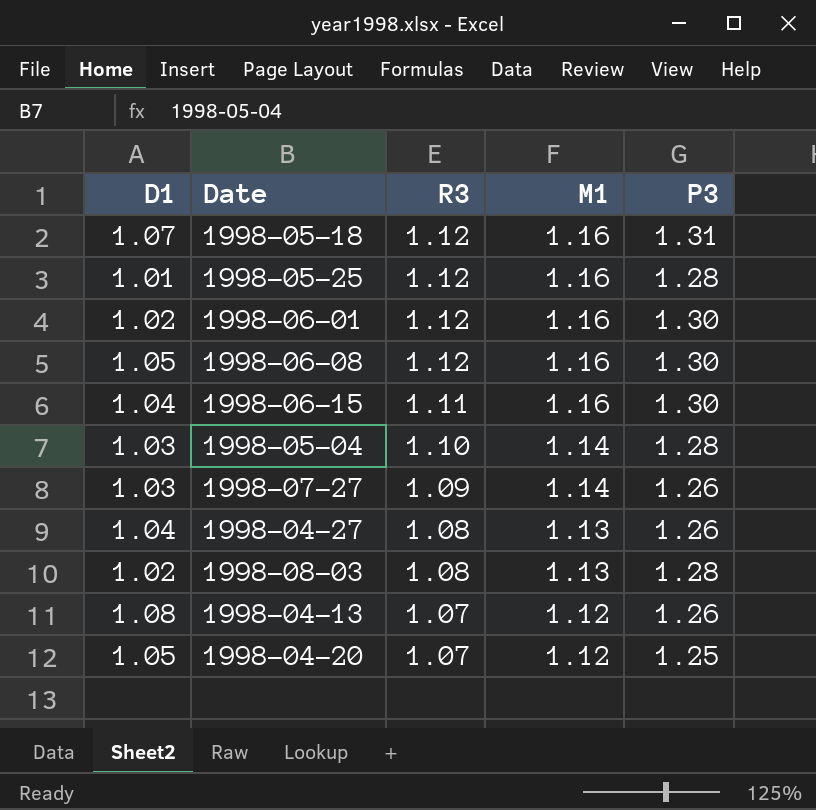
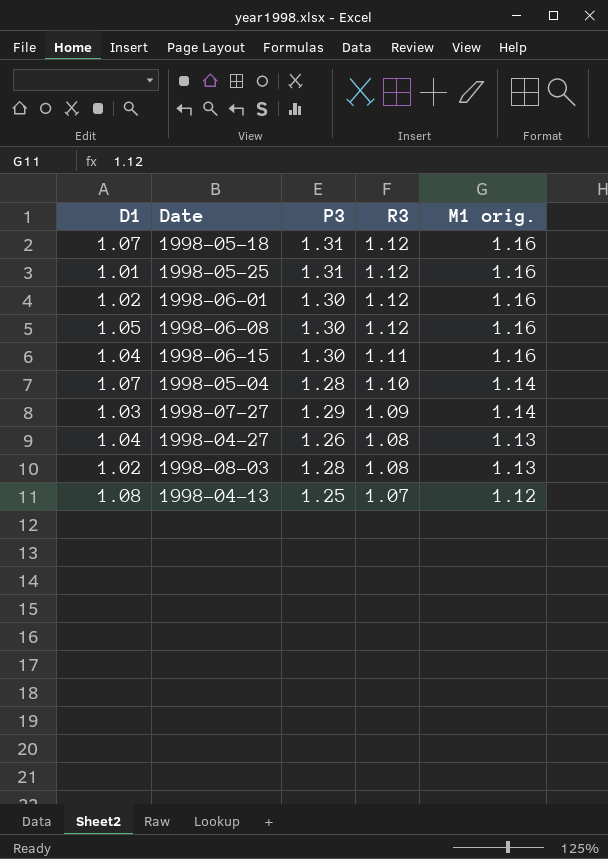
column P3 | position: 5 -> 3
column name: M1 -> M1 orig.
row 1998-04-20: 1.05 | 1.07 | 1.12 | 1.25 -> none
1998-05-25 | P3: 1.28 -> 1.31
1998-05-04 | D1: 1.03 -> 1.07
1998-07-27 | P3: 1.26 -> 1.29
1998-04-13 | P3: 1.26 -> 1.25

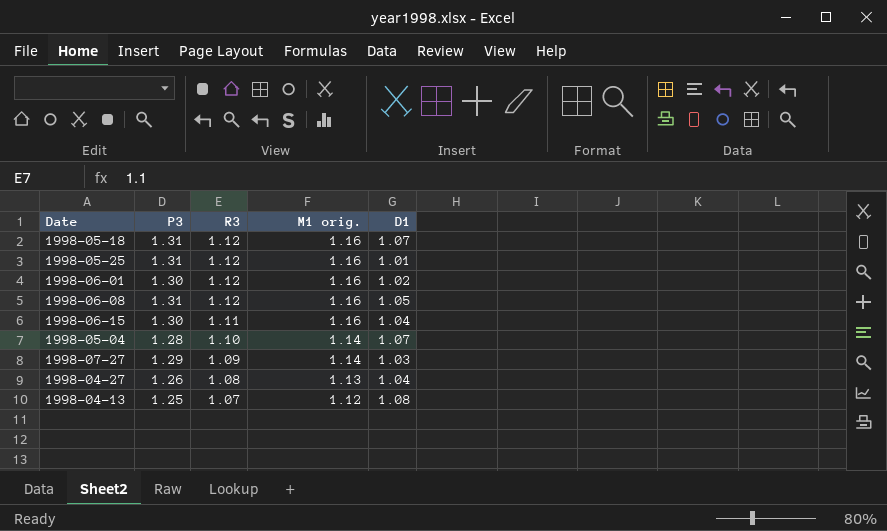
column D1 | position: 1 -> 5
row 1998-08-03: 1.02 | 1.28 | 1.08 | 1.13 -> none
1998-06-08 | P3: 1.30 -> 1.31

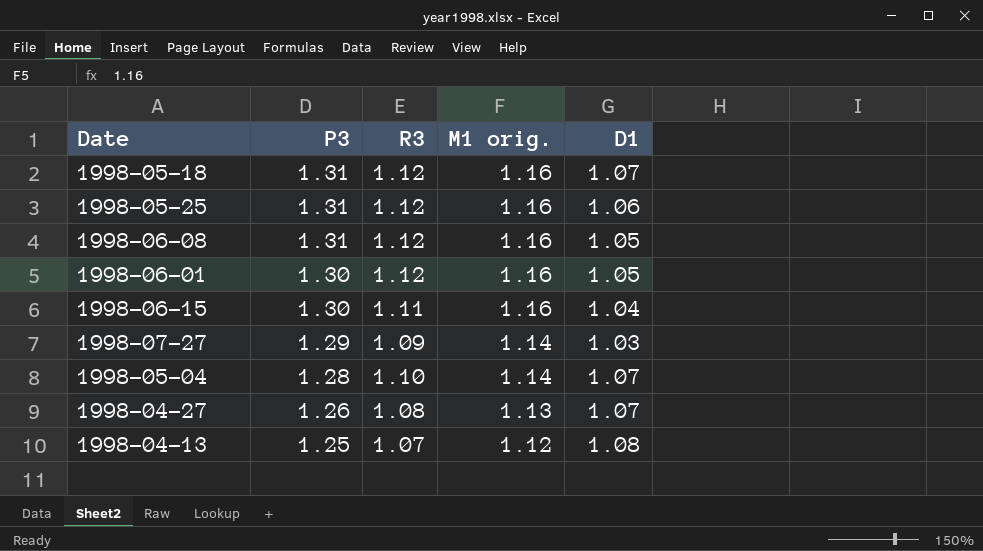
row order: R3 descending -> P3 descending
1998-05-25 | D1: 1.01 -> 1.06
1998-06-01 | D1: 1.02 -> 1.05
1998-04-27 | D1: 1.04 -> 1.07

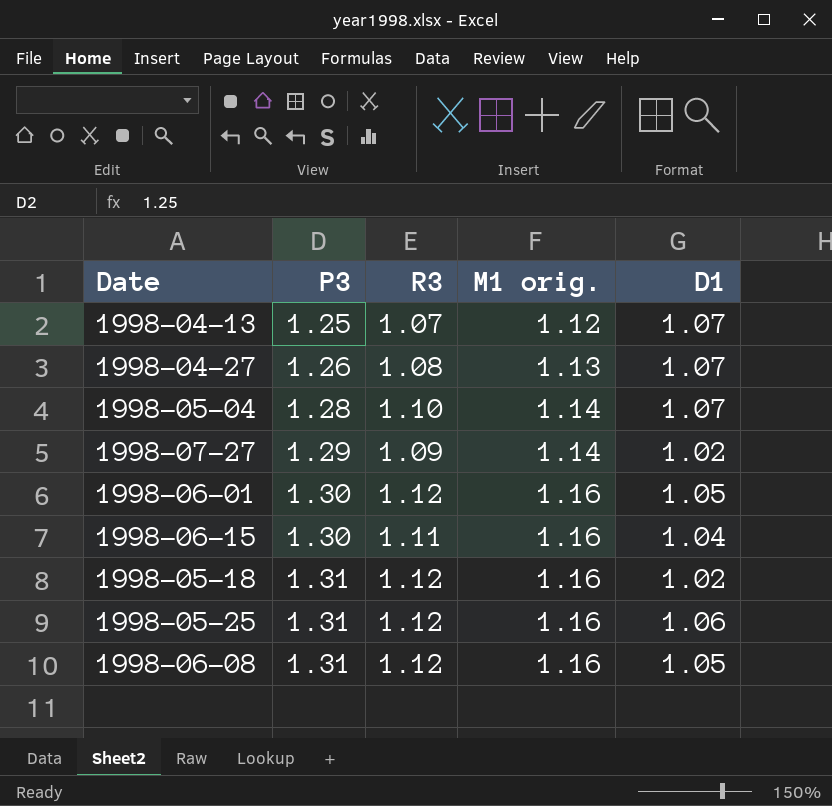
row order: P3 descending -> P3 ascending
1998-04-13 | D1: 1.08 -> 1.07
1998-07-27 | D1: 1.03 -> 1.02
1998-05-18 | D1: 1.07 -> 1.02

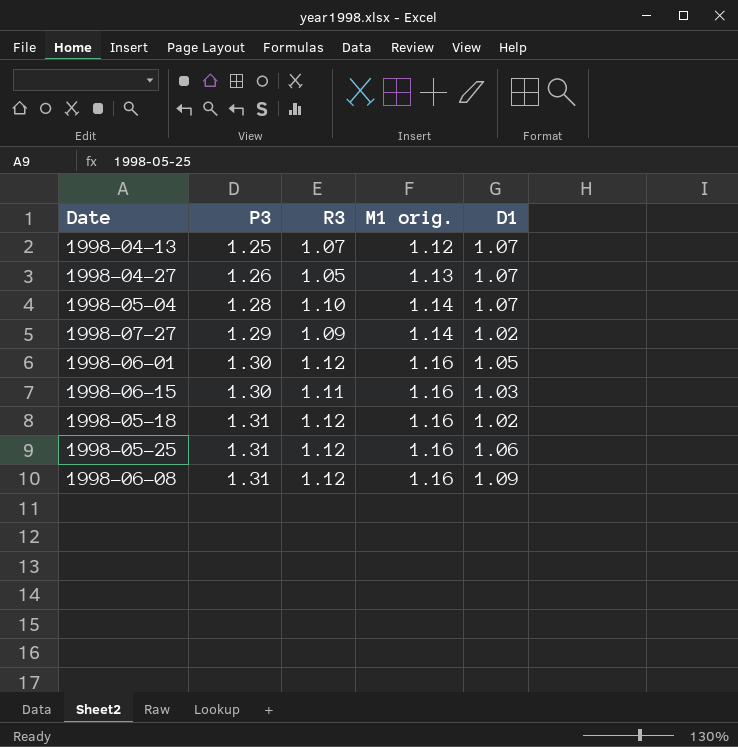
1998-04-27 | R3: 1.08 -> 1.05
1998-06-15 | D1: 1.04 -> 1.03
1998-06-08 | D1: 1.05 -> 1.09

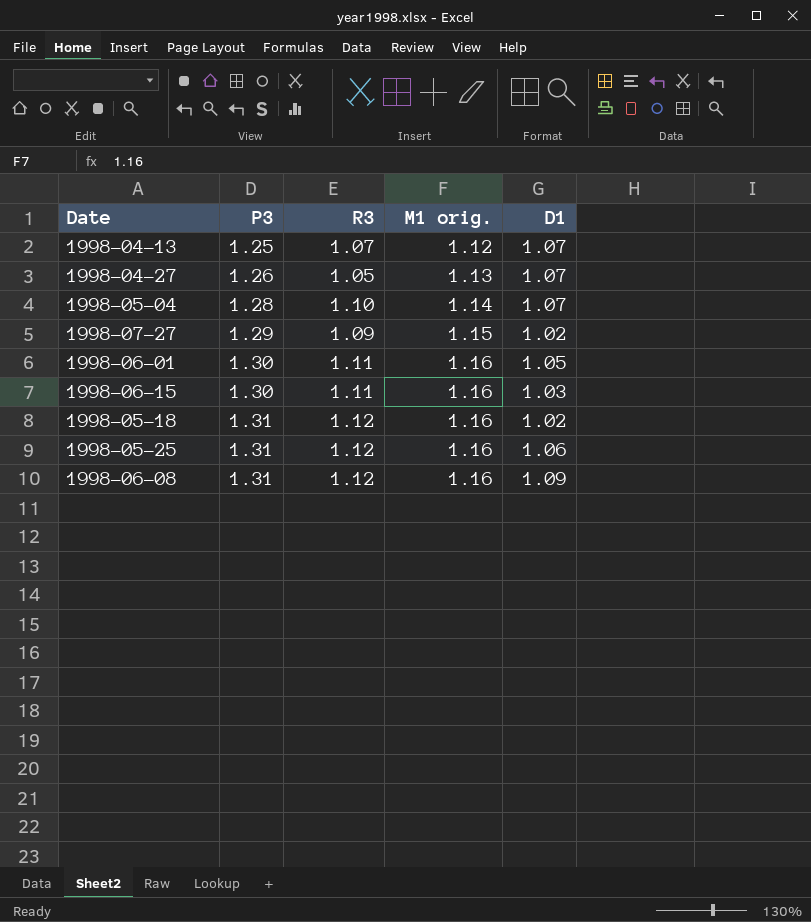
1998-07-27 | M1 orig.: 1.14 -> 1.15
1998-06-01 | R3: 1.12 -> 1.11

